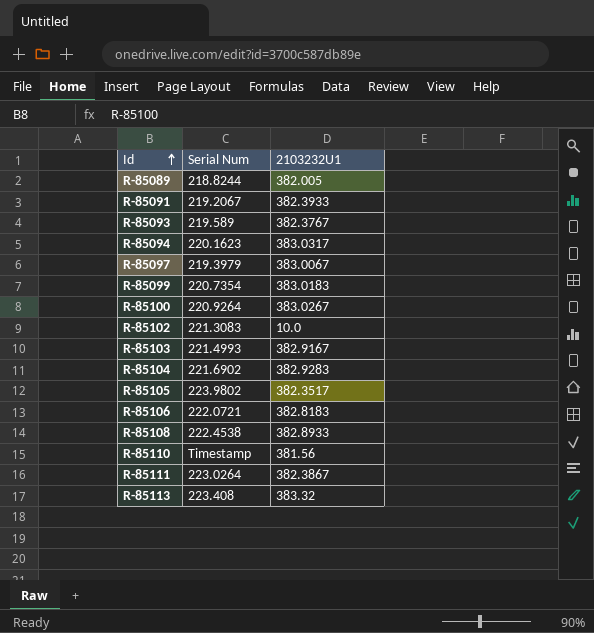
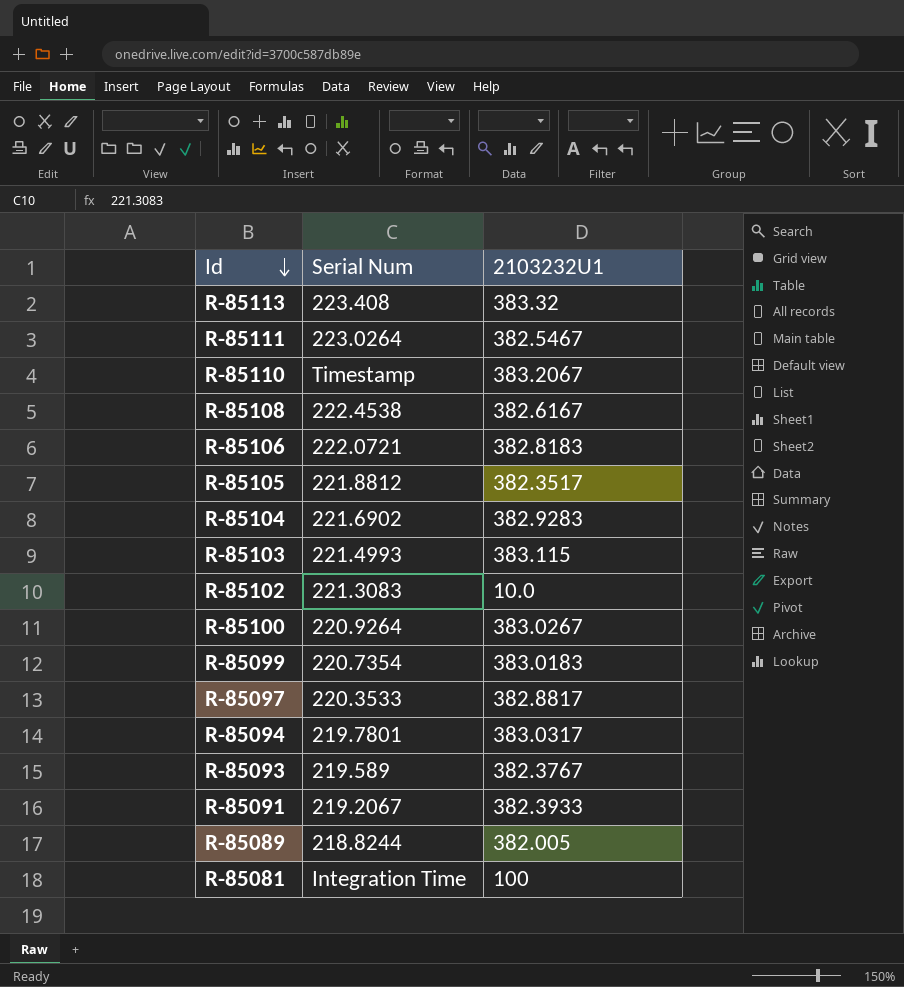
row order: Id ascending -> Id descending
R-85111 | 2103232U1: 382.3867 -> 382.5467
R-85110 | 2103232U1: 381.56 -> 383.2067
R-85108 | 2103232U1: 382.8933 -> 382.6167
R-85105 | Serial Num: 223.9802 -> 221.8812
R-85103 | 2103232U1: 382.9167 -> 383.115
R-85097 | Serial Num: 219.3979 -> 220.3533
R-85097 | 2103232U1: 383.0067 -> 382.8817
R-85094 | Serial Num: 220.1623 -> 219.7801
row R-85081: none -> Integration Time | 100

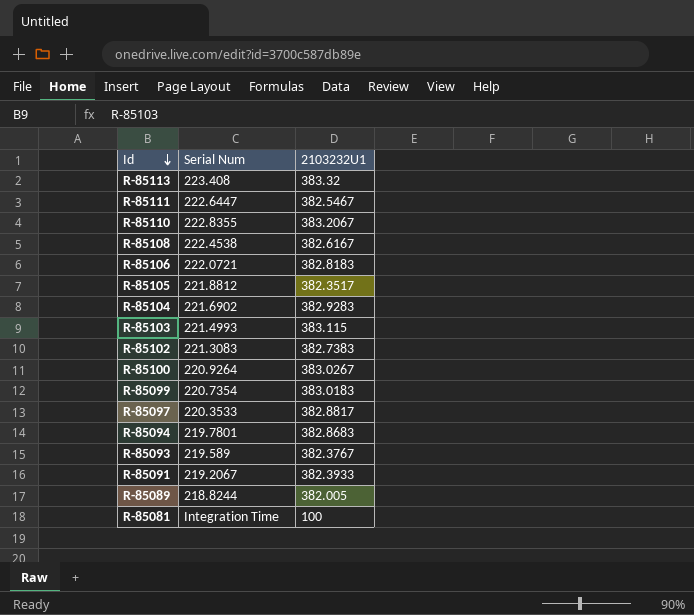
R-85111 | Serial Num: 223.0264 -> 222.6447
R-85110 | Serial Num: Timestamp -> 222.8355
R-85102 | 2103232U1: 10.0 -> 382.7383
R-85094 | 2103232U1: 383.0317 -> 382.8683

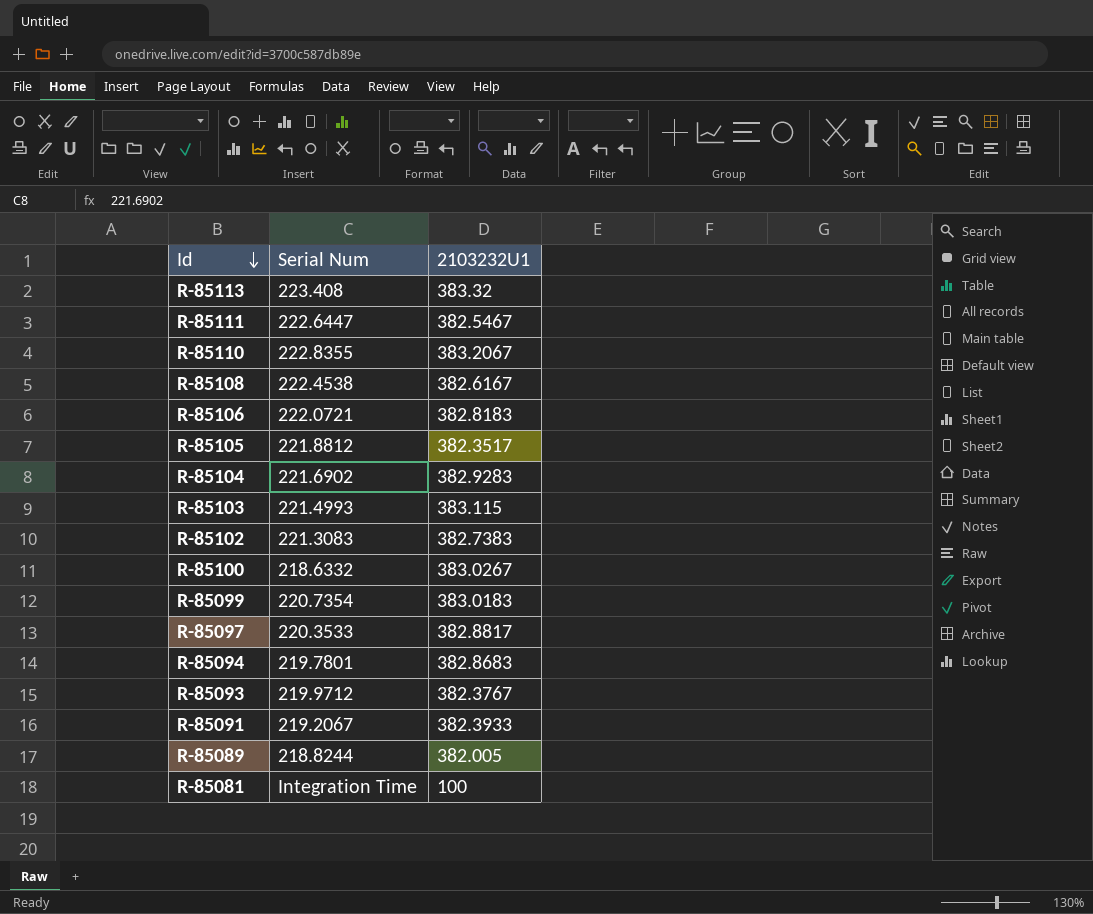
R-85100 | Serial Num: 220.9264 -> 218.6332
R-85093 | Serial Num: 219.589 -> 219.9712

